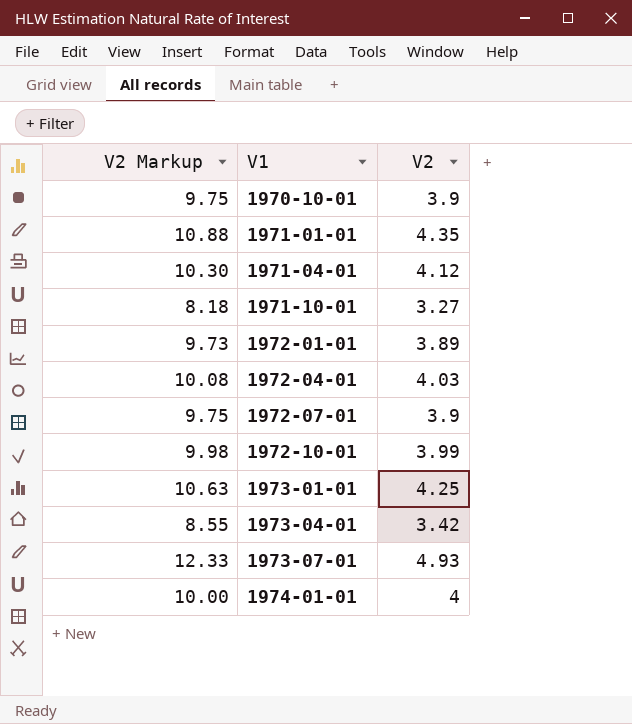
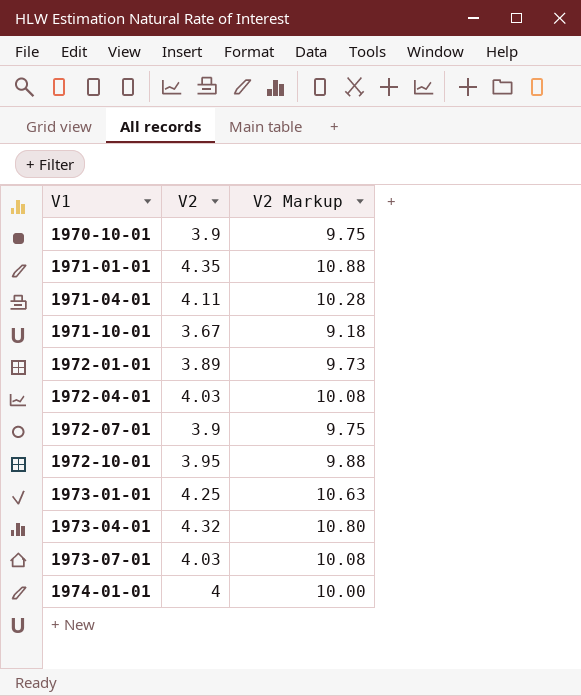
column V2 Markup | position: 1 -> 3
1971-04-01 | V2: 4.12 -> 4.11
1971-04-01 | V2 Markup: 10.30 -> 10.28
1971-10-01 | V2: 3.27 -> 3.67
1971-10-01 | V2 Markup: 8.18 -> 9.18
1972-10-01 | V2: 3.99 -> 3.95
1972-10-01 | V2 Markup: 9.98 -> 9.88
1973-04-01 | V2: 3.42 -> 4.32
1973-04-01 | V2 Markup: 8.55 -> 10.80
1973-07-01 | V2: 4.93 -> 4.03
1973-07-01 | V2 Markup: 12.33 -> 10.08

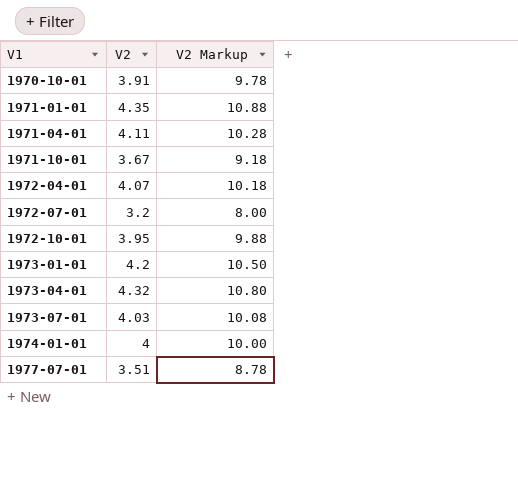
row 1972-01-01: 3.89 | 9.73 -> none
1970-10-01 | V2: 3.9 -> 3.91
1970-10-01 | V2 Markup: 9.75 -> 9.78
1972-04-01 | V2: 4.03 -> 4.07
1972-04-01 | V2 Markup: 10.08 -> 10.18
1972-07-01 | V2: 3.9 -> 3.2
1972-07-01 | V2 Markup: 9.75 -> 8.00
1973-01-01 | V2: 4.25 -> 4.2
1973-01-01 | V2 Markup: 10.63 -> 10.50
row 1977-07-01: none -> 3.51 | 8.78

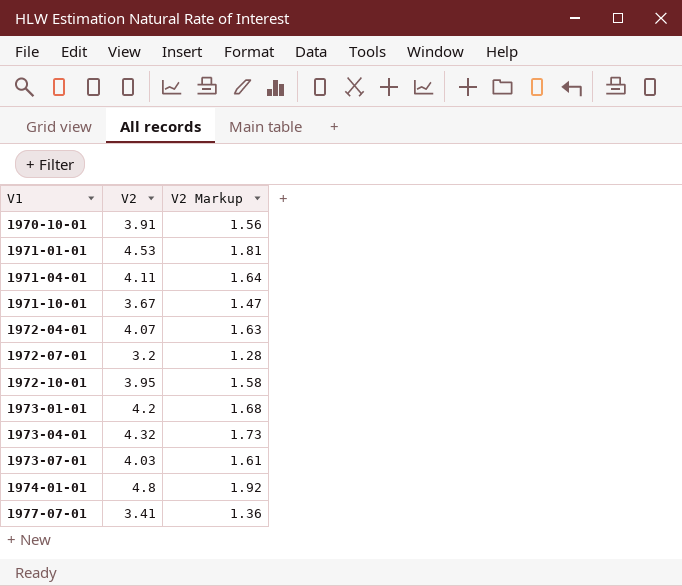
column V2 Markup | formula: [V2] * 2.5 -> [V2] * 0.4
1971-01-01 | V2: 4.35 -> 4.53
1974-01-01 | V2: 4 -> 4.8
1977-07-01 | V2: 3.51 -> 3.41

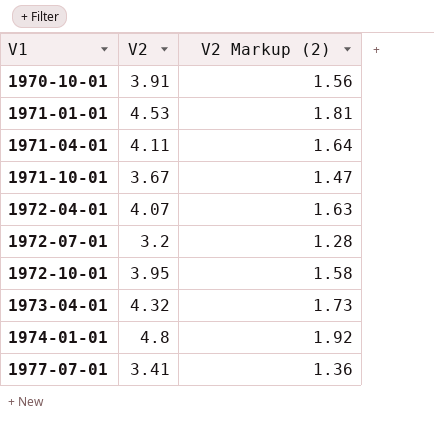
column name: V2 Markup -> V2 Markup (2)
row 1973-01-01: 4.2 | 1.68 -> none
row 1973-07-01: 4.03 | 1.61 -> none

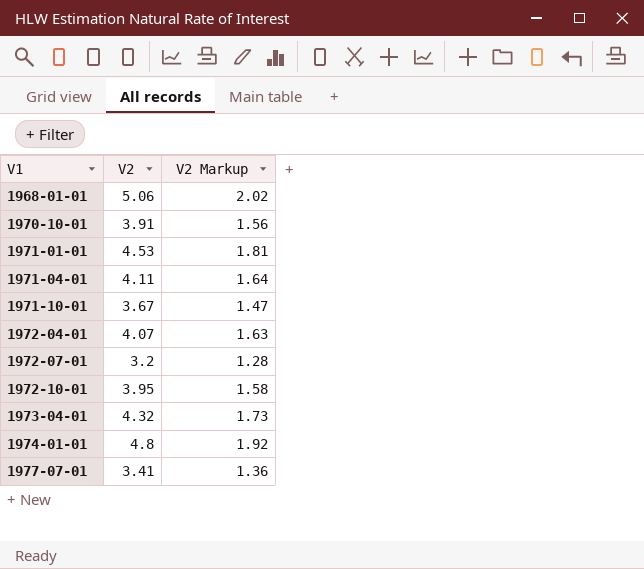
column name: V2 Markup (2) -> V2 Markup
row 1968-01-01: none -> 5.06 | 2.02

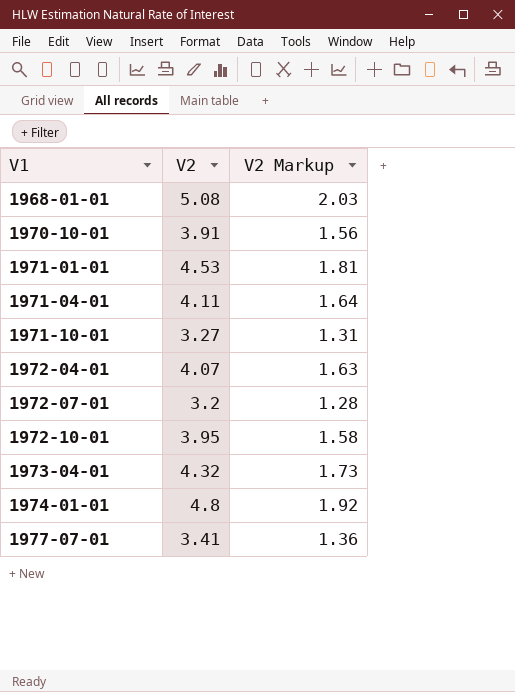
1968-01-01 | V2: 5.06 -> 5.08
1968-01-01 | V2 Markup: 2.02 -> 2.03
1971-10-01 | V2: 3.67 -> 3.27
1971-10-01 | V2 Markup: 1.47 -> 1.31

